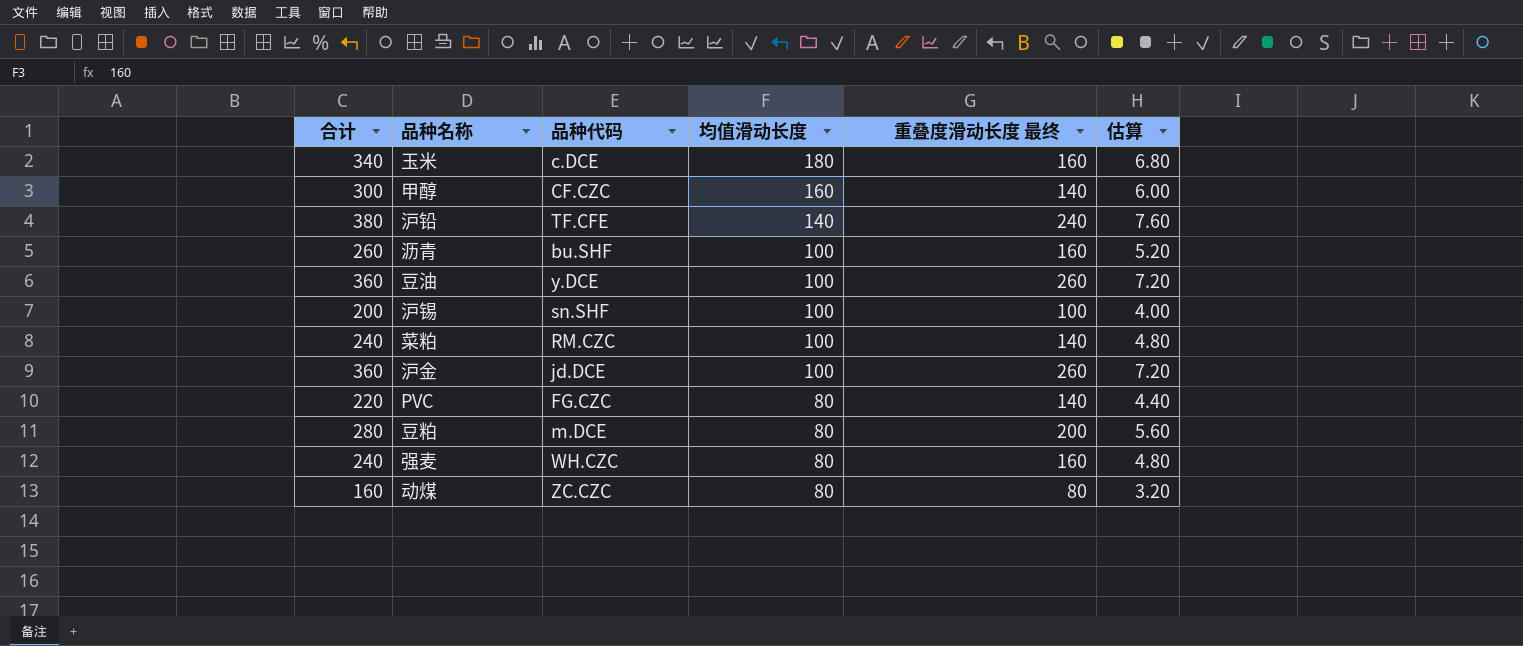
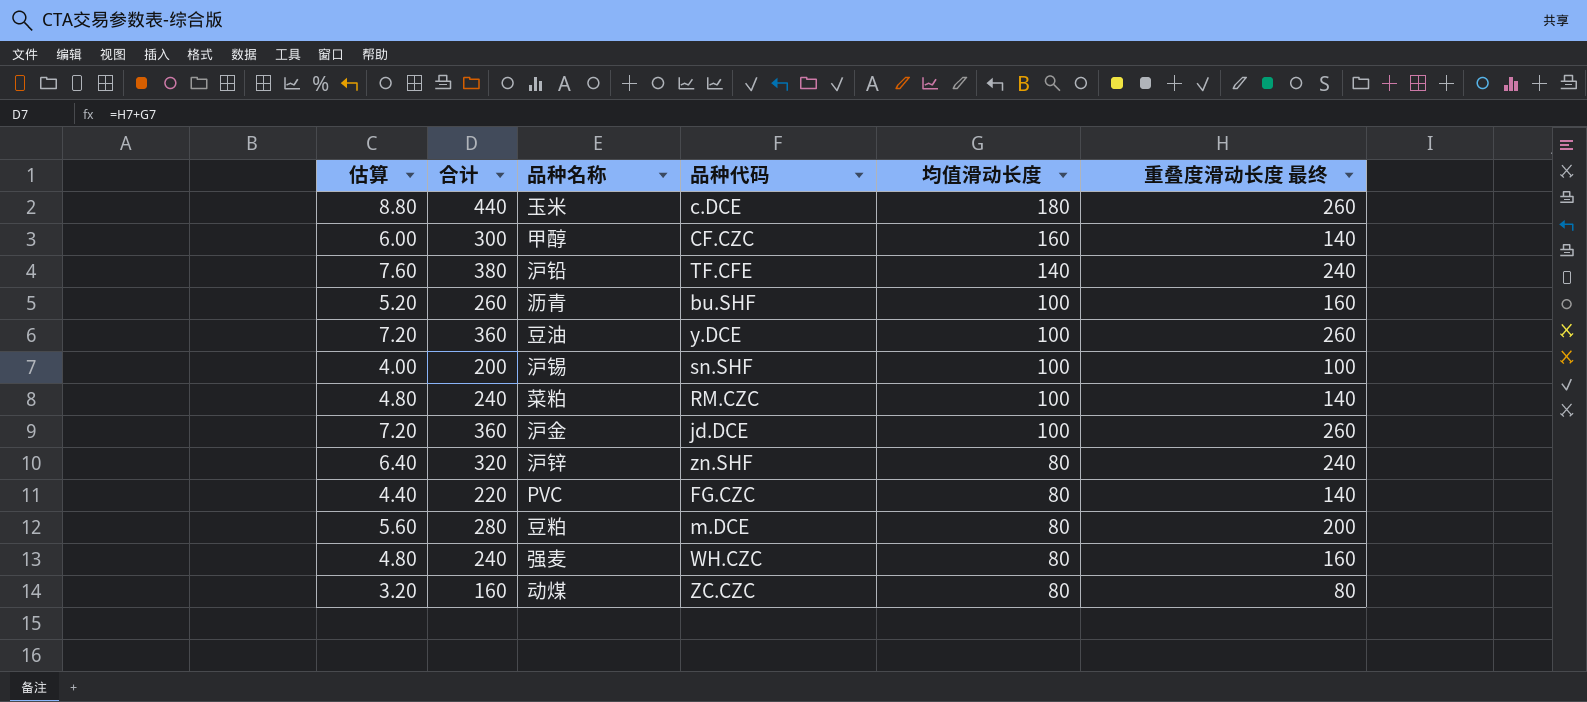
column 估算 | position: 6 -> 1
玉米 | 估算: 6.80 -> 8.80
玉米 | 合计: 340 -> 440
玉米 | 重叠度滑动长度 最终: 160 -> 260
row 沪锌: none -> 6.40 | 320 | zn.SHF | 80 | 240

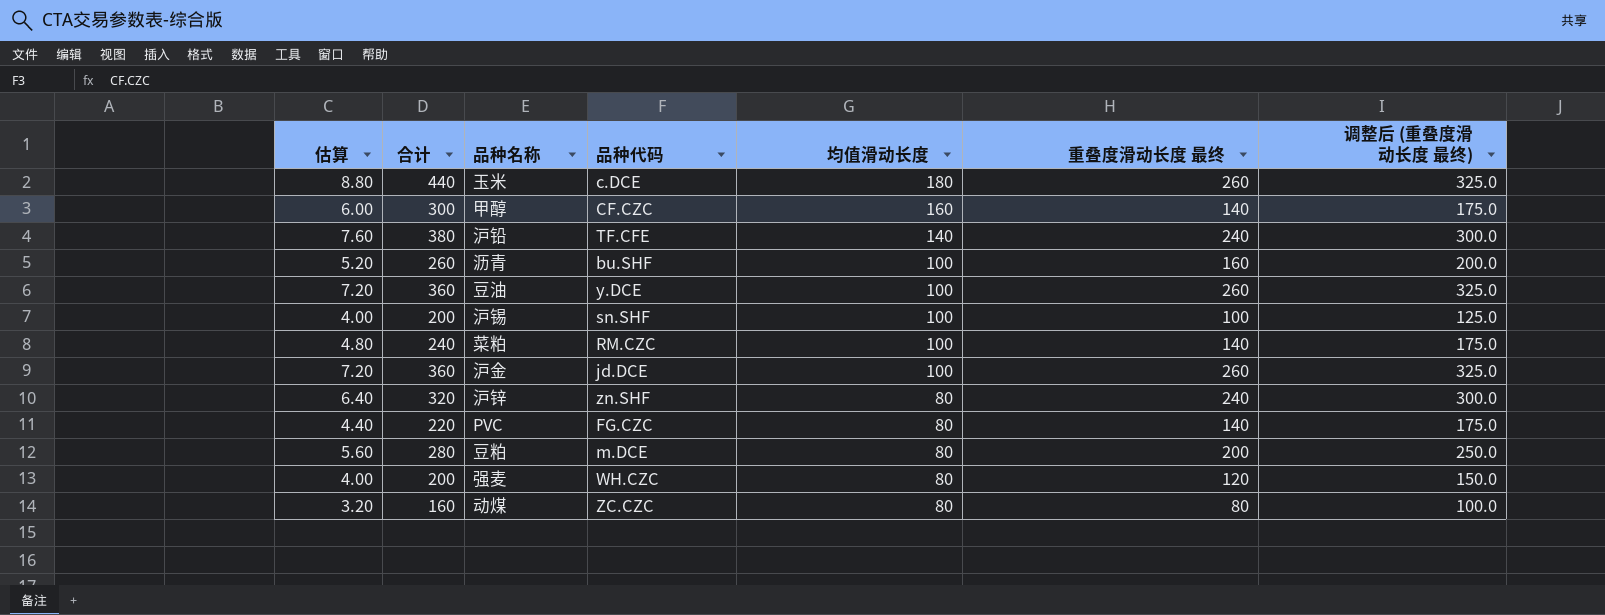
column 调整后 (重叠度滑动长度 最终) | formula: none -> [重叠度滑动长度 最终] * 1.25
强麦 | 估算: 4.80 -> 4.00
强麦 | 合计: 240 -> 200
强麦 | 重叠度滑动长度 最终: 160 -> 120

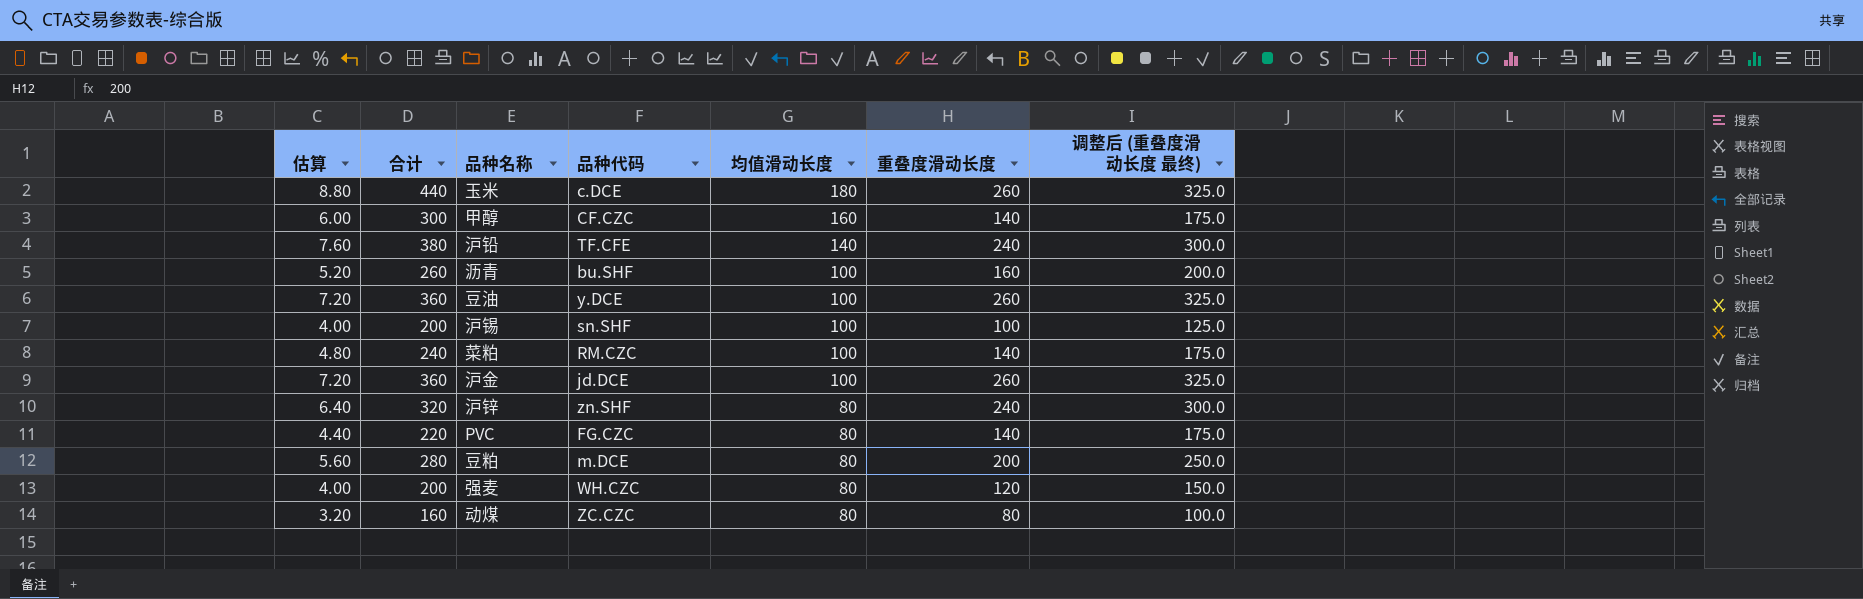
column name: 重叠度滑动长度 最终 -> 重叠度滑动长度

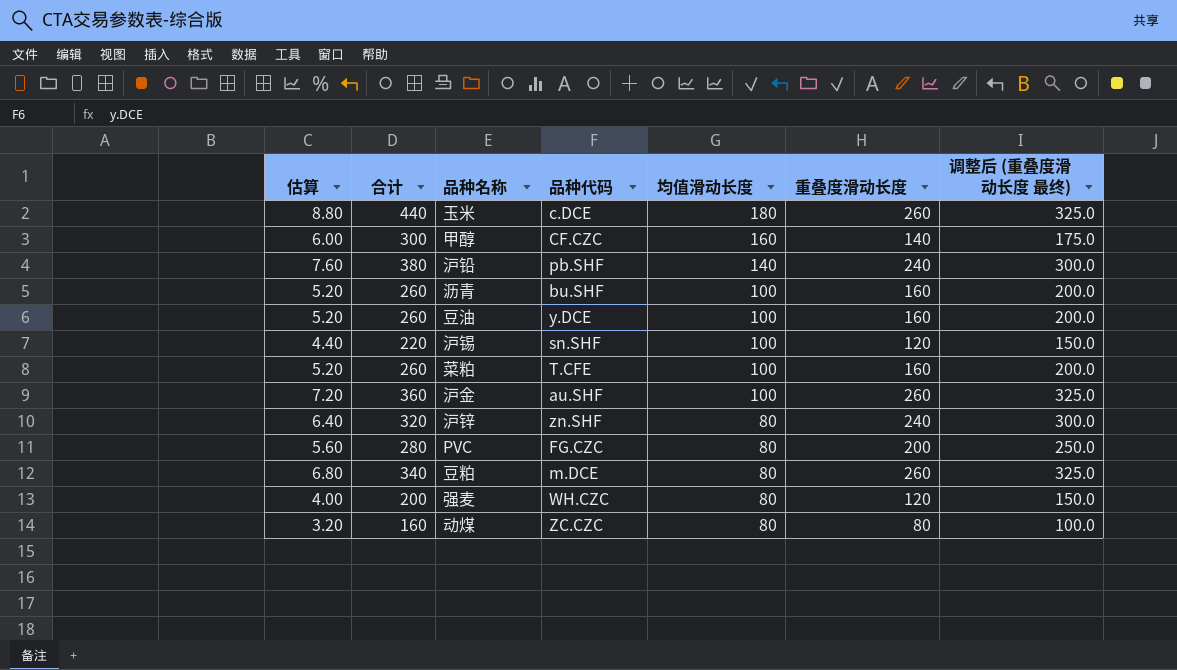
沪铅 | 品种代码: TF.CFE -> pb.SHF
豆油 | 估算: 7.20 -> 5.20
豆油 | 合计: 360 -> 260
豆油 | 重叠度滑动长度: 260 -> 160
豆油 | 调整后 (重叠度滑动长度 最终): 325.0 -> 200.0
沪锡 | 估算: 4.00 -> 4.40
沪锡 | 合计: 200 -> 220
沪锡 | 重叠度滑动长度: 100 -> 120
沪锡 | 调整后 (重叠度滑动长度 最终): 125.0 -> 150.0
菜粕 | 估算: 4.80 -> 5.20
菜粕 | 合计: 240 -> 260
菜粕 | 品种代码: RM.CZC -> T.CFE
菜粕 | 重叠度滑动长度: 140 -> 160
菜粕 | 调整后 (重叠度滑动长度 最终): 175.0 -> 200.0
沪金 | 品种代码: jd.DCE -> au.SHF
PVC | 估算: 4.40 -> 5.60
PVC | 合计: 220 -> 280
PVC | 重叠度滑动长度: 140 -> 200
PVC | 调整后 (重叠度滑动长度 最终): 175.0 -> 250.0
豆粕 | 估算: 5.60 -> 6.80
豆粕 | 合计: 280 -> 340
豆粕 | 重叠度滑动长度: 200 -> 260
豆粕 | 调整后 (重叠度滑动长度 最终): 250.0 -> 325.0

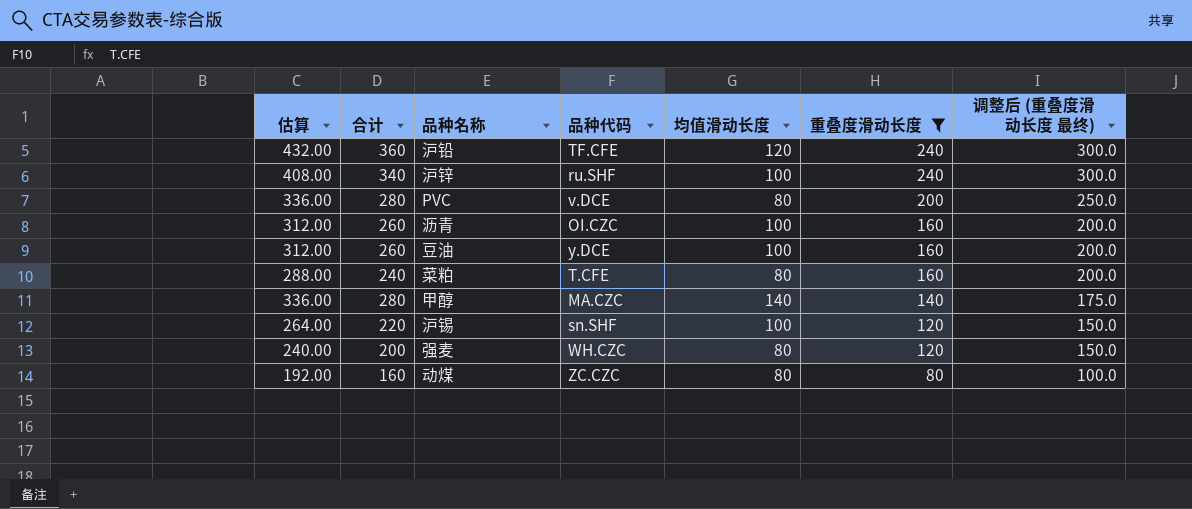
filter: none -> 重叠度滑动长度 != 260
row order: 均值滑动长度 descending -> 重叠度滑动长度 descending
column 估算 | formula: [合计] * 0.02 -> [合计] * 1.2
沪铅 | 合计: 380 -> 360
沪铅 | 品种代码: pb.SHF -> TF.CFE
沪铅 | 均值滑动长度: 140 -> 120
沪锌 | 合计: 320 -> 340
沪锌 | 品种代码: zn.SHF -> ru.SHF
沪锌 | 均值滑动长度: 80 -> 100
PVC | 品种代码: FG.CZC -> v.DCE
沥青 | 品种代码: bu.SHF -> OI.CZC
菜粕 | 合计: 260 -> 240
菜粕 | 均值滑动长度: 100 -> 80
甲醇 | 合计: 300 -> 280
甲醇 | 品种代码: CF.CZC -> MA.CZC
甲醇 | 均值滑动长度: 160 -> 140

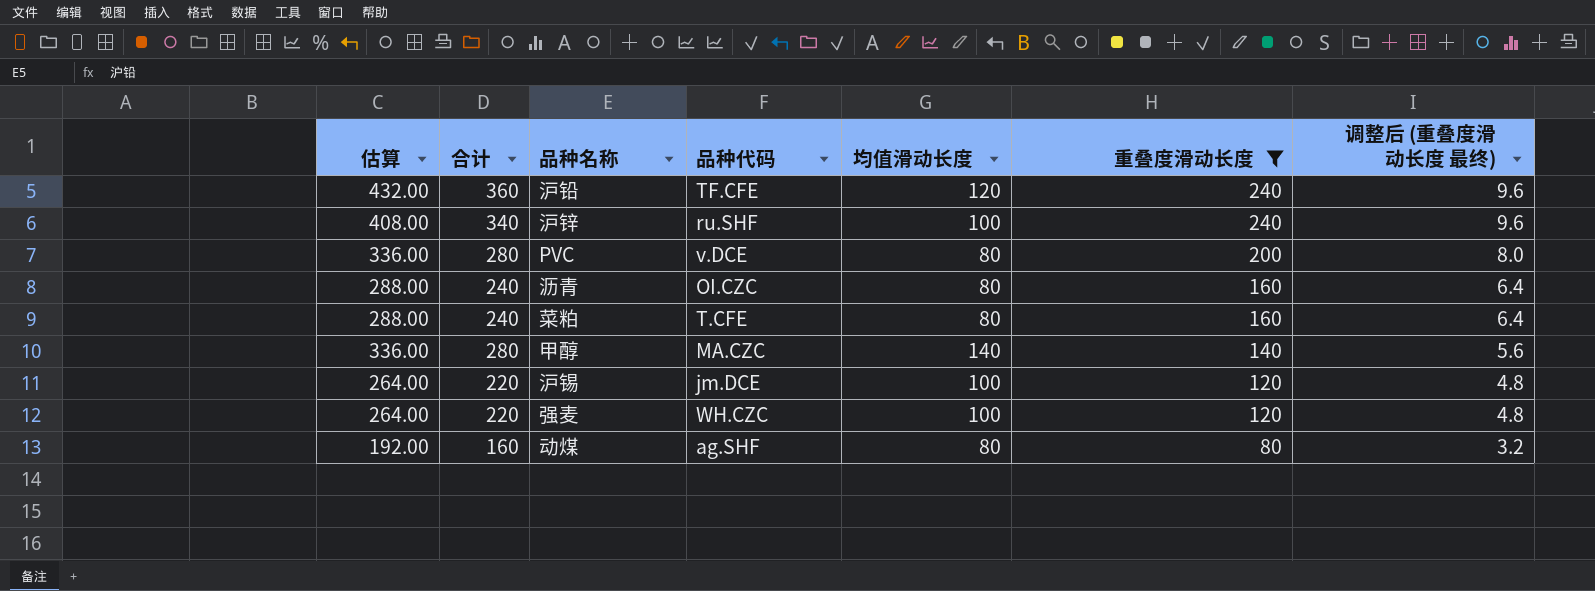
column 调整后 (重叠度滑动长度 最终) | formula: [重叠度滑动长度] * 1.25 -> [重叠度滑动长度] * 0.04
row 豆油: 312.00 | 260 | y.DCE | 100 | 160 | 200.0 -> none
沥青 | 估算: 312.00 -> 288.00
沥青 | 合计: 260 -> 240
沥青 | 均值滑动长度: 100 -> 80
沪锡 | 品种代码: sn.SHF -> jm.DCE
强麦 | 估算: 240.00 -> 264.00
强麦 | 合计: 200 -> 220
强麦 | 均值滑动长度: 80 -> 100
动煤 | 品种代码: ZC.CZC -> ag.SHF

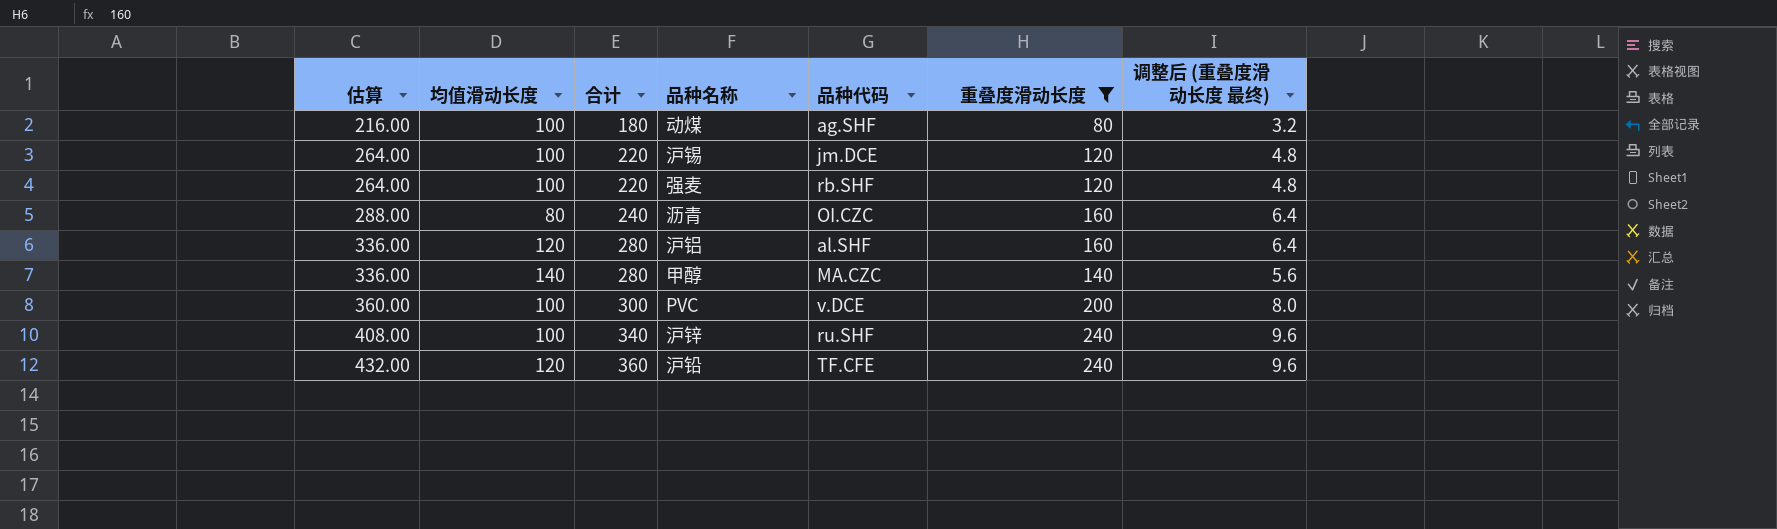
row order: 重叠度滑动长度 descending -> 估算 ascending
column 均值滑动长度 | position: 5 -> 2
row 菜粕: 288.00 | 240 | T.CFE | 80 | 160 | 6.4 -> none
动煤 | 估算: 192.00 -> 216.00
动煤 | 均值滑动长度: 80 -> 100
动煤 | 合计: 160 -> 180
强麦 | 品种代码: WH.CZC -> rb.SHF
row 沪铝: none -> 336.00 | 120 | 280 | al.SHF | 160 | 6.4
PVC | 估算: 336.00 -> 360.00
PVC | 均值滑动长度: 80 -> 100
PVC | 合计: 280 -> 300

